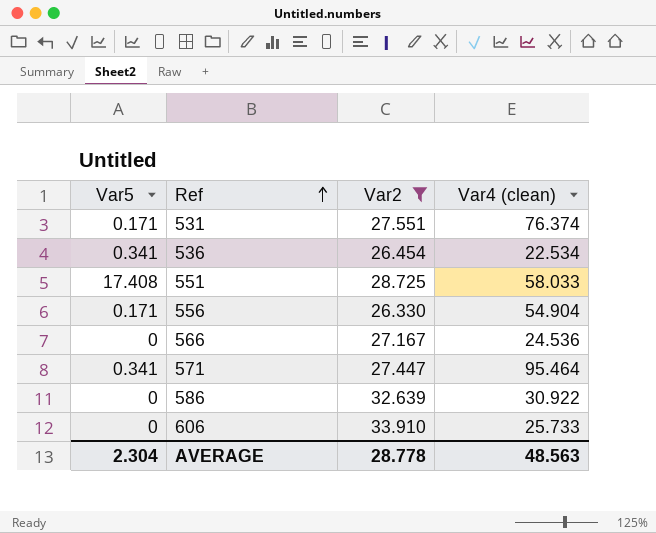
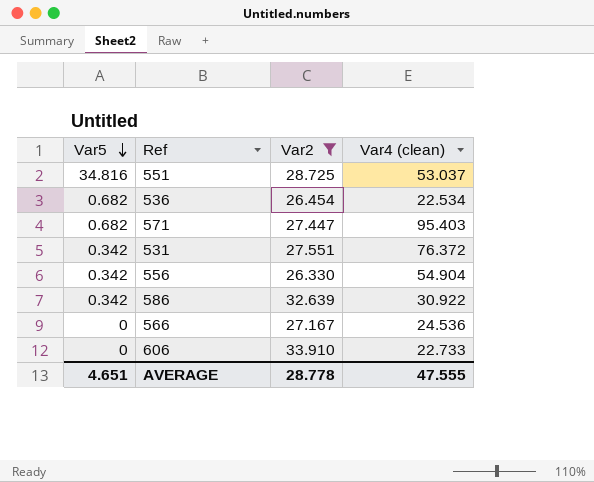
row order: Ref ascending -> Var5 descending
551 | Var5: 17.408 -> 34.816
551 | Var4 (clean): 58.033 -> 53.037
536 | Var5: 0.341 -> 0.682
571 | Var5: 0.341 -> 0.682
571 | Var4 (clean): 95.464 -> 95.403
531 | Var5: 0.171 -> 0.342
531 | Var4 (clean): 76.374 -> 76.372
556 | Var5: 0.171 -> 0.342
586 | Var5: 0 -> 0.342
606 | Var4 (clean): 25.733 -> 22.733
AVERAGE | Var5: 2.304 -> 4.651
AVERAGE | Var4 (clean): 48.563 -> 47.555

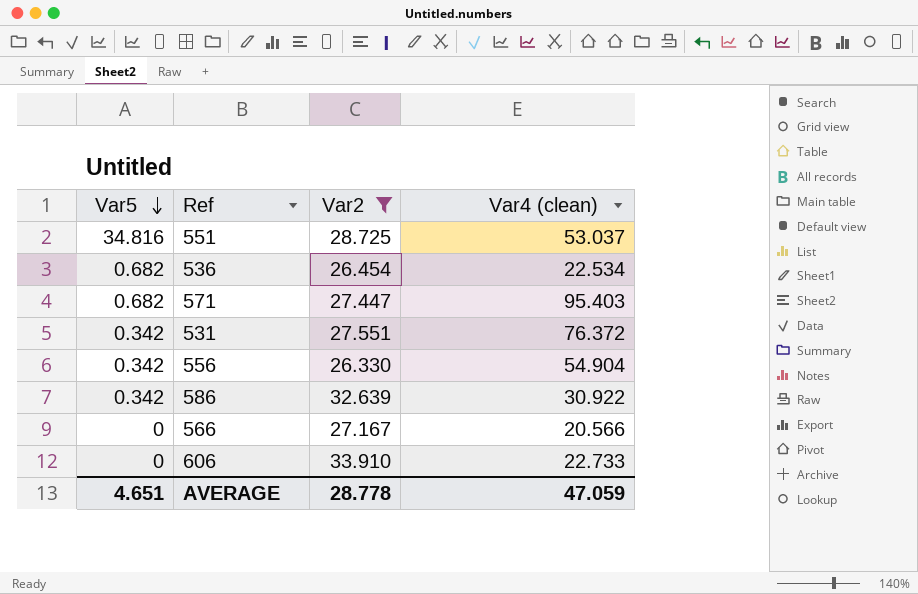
566 | Var4 (clean): 24.536 -> 20.566
AVERAGE | Var4 (clean): 47.555 -> 47.059

